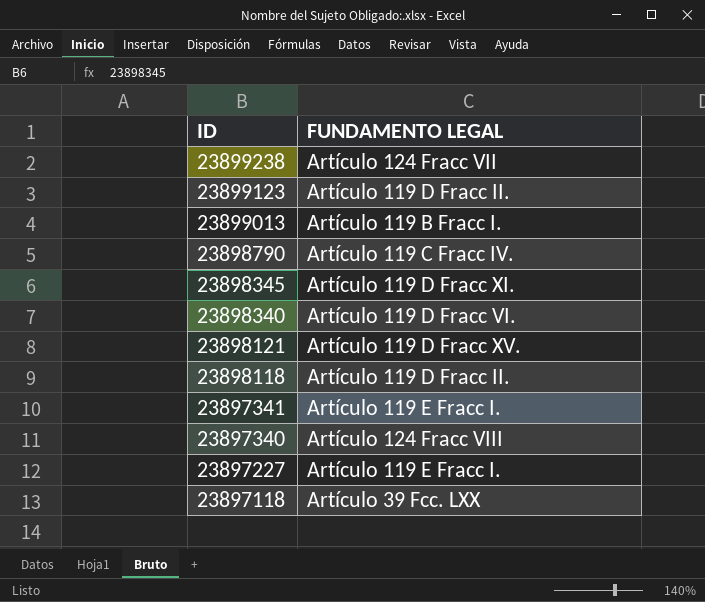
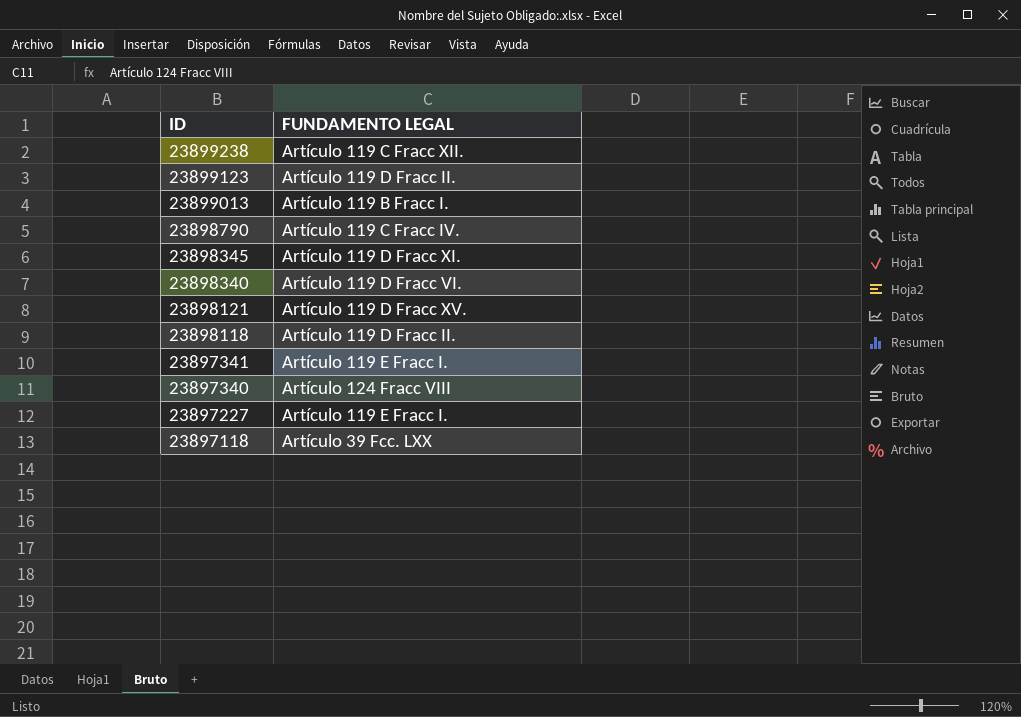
23899238 | FUNDAMENTO LEGAL: Artículo 124 Fracc VII -> Artículo 119 C Fracc XII.

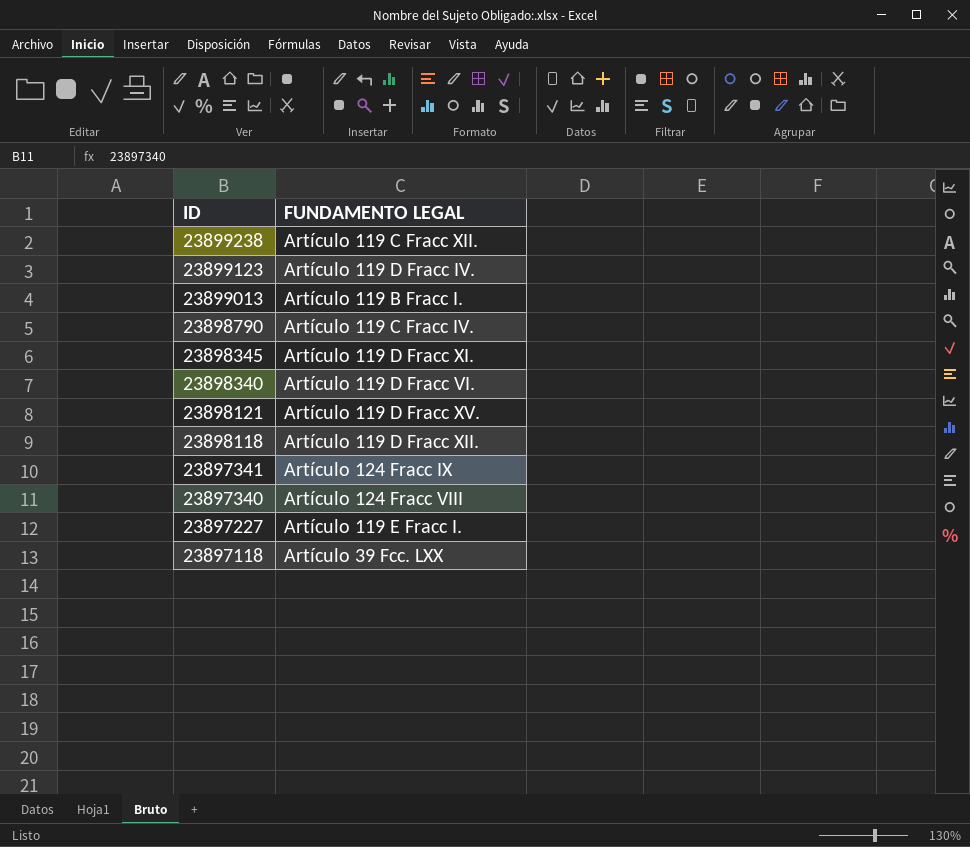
23899123 | FUNDAMENTO LEGAL: Artículo 119 D Fracc II. -> Artículo 119 D Fracc IV.
23898118 | FUNDAMENTO LEGAL: Artículo 119 D Fracc II. -> Artículo 119 D Fracc XII.
23897341 | FUNDAMENTO LEGAL: Artículo 119 E Fracc I. -> Artículo 124 Fracc IX

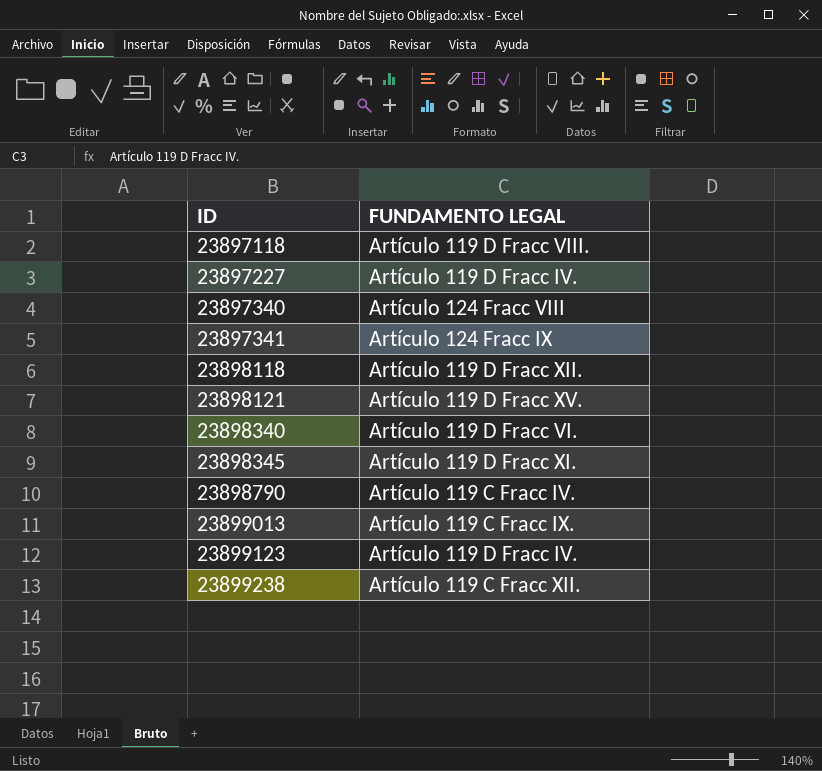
row order: ID descending -> ID ascending
23897118 | FUNDAMENTO LEGAL: Artículo 39 Fcc. LXX -> Artículo 119 D Fracc VIII.
23897227 | FUNDAMENTO LEGAL: Artículo 119 E Fracc I. -> Artículo 119 D Fracc IV.
23899013 | FUNDAMENTO LEGAL: Artículo 119 B Fracc I. -> Artículo 119 C Fracc IX.

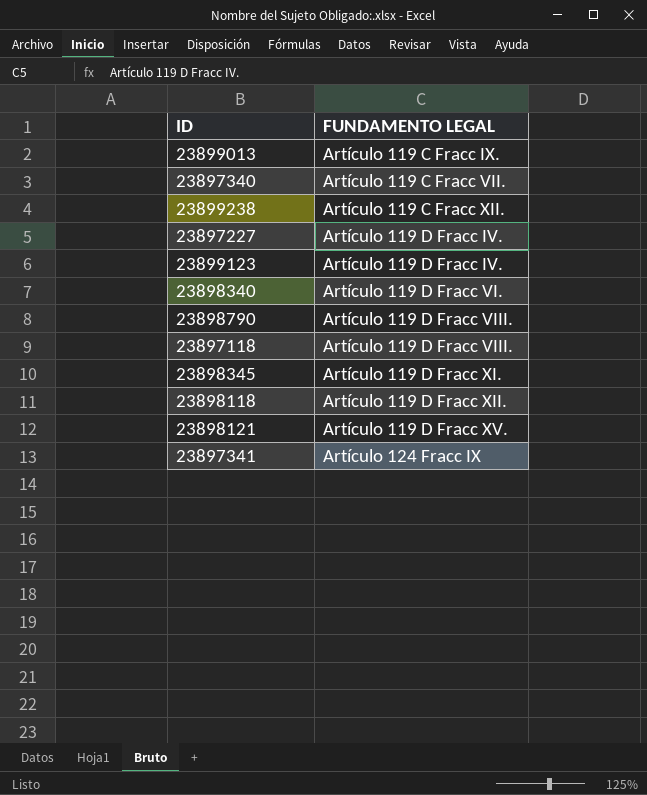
row order: ID ascending -> FUNDAMENTO LEGAL ascending
23897340 | FUNDAMENTO LEGAL: Artículo 124 Fracc VIII -> Artículo 119 C Fracc VII.
23898790 | FUNDAMENTO LEGAL: Artículo 119 C Fracc IV. -> Artículo 119 D Fracc VIII.

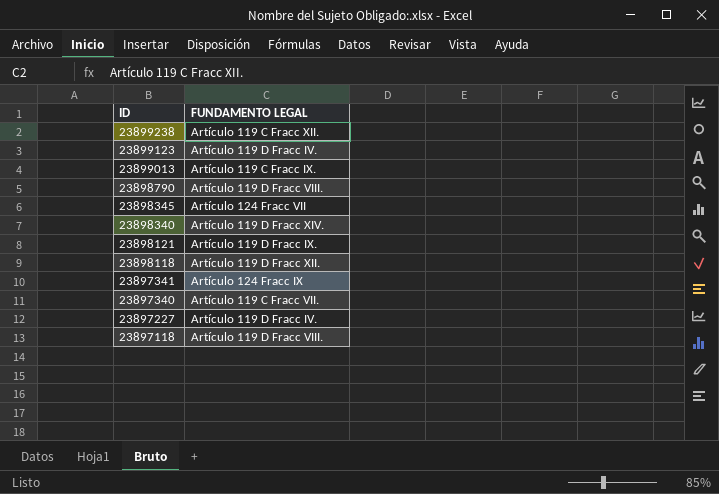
row order: FUNDAMENTO LEGAL ascending -> ID descending
23898345 | FUNDAMENTO LEGAL: Artículo 119 D Fracc XI. -> Artículo 124 Fracc VII
23898340 | FUNDAMENTO LEGAL: Artículo 119 D Fracc VI. -> Artículo 119 D Fracc XIV.
23898121 | FUNDAMENTO LEGAL: Artículo 119 D Fracc XV. -> Artículo 119 D Fracc IX.

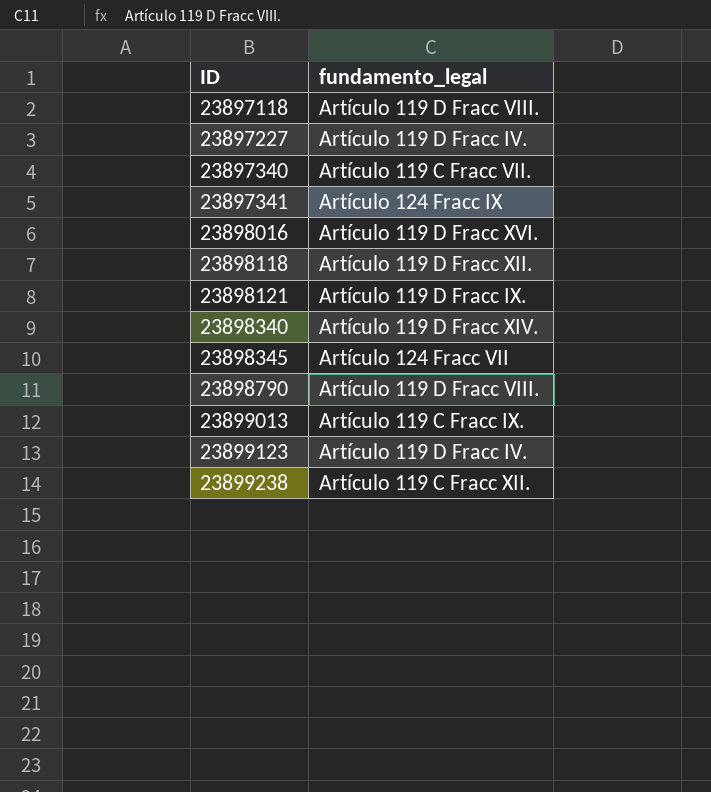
row order: ID descending -> ID ascending
column name: FUNDAMENTO LEGAL -> fundamento_legal
row 23898016: none -> Artículo 119 D Fracc XVI.

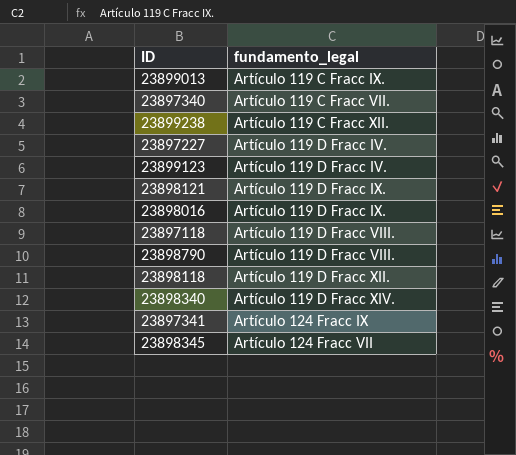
row order: ID ascending -> fundamento_legal ascending
23898016 | fundamento_legal: Artículo 119 D Fracc XVI. -> Artículo 119 D Fracc IX.

